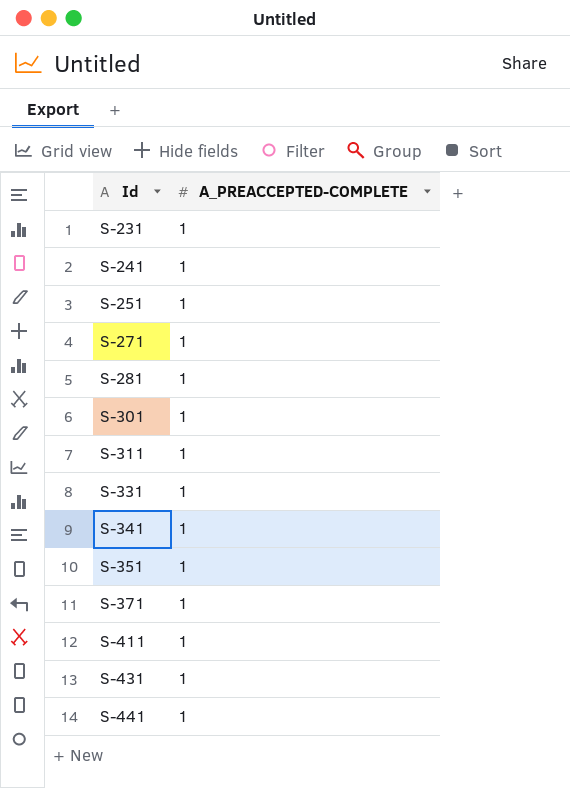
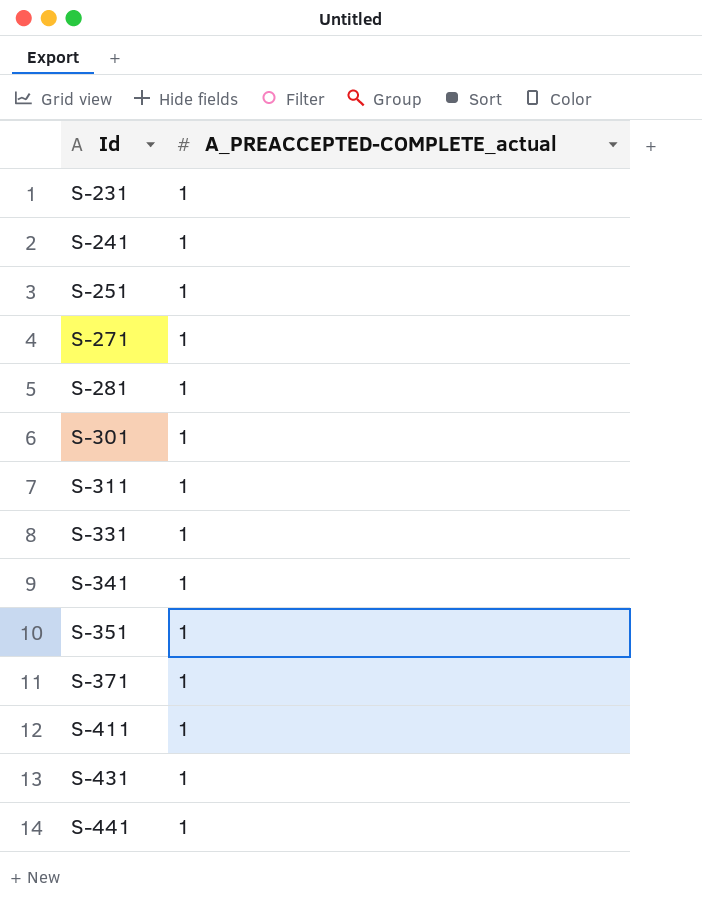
column name: A_PREACCEPTED-COMPLETE -> A_PREACCEPTED-COMPLETE_actual

